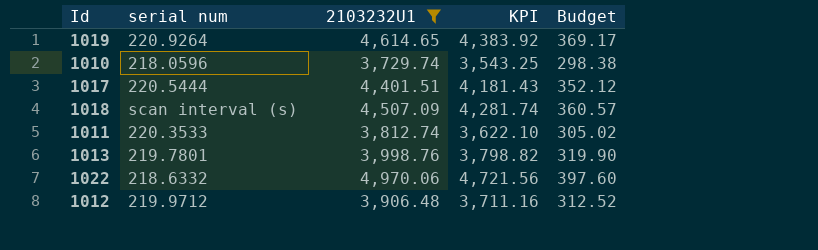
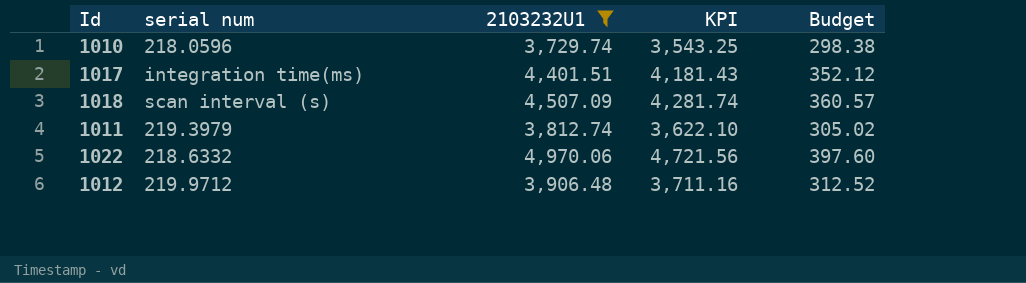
row 1019: 220.9264 | 4,614.65 | 4,383.92 | 369.17 -> none
row 1013: 219.7801 | 3,998.76 | 3,798.82 | 319.90 -> none
1017 | serial num: 220.5444 -> integration time(ms)
1011 | serial num: 220.3533 -> 219.3979

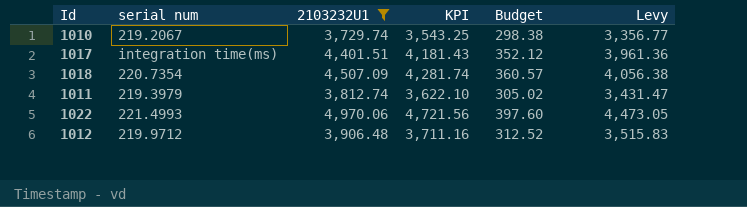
column Levy | formula: none -> [2103232U1] * 0.9
1010 | serial num: 218.0596 -> 219.2067
1018 | serial num: scan interval (s) -> 220.7354
1022 | serial num: 218.6332 -> 221.4993

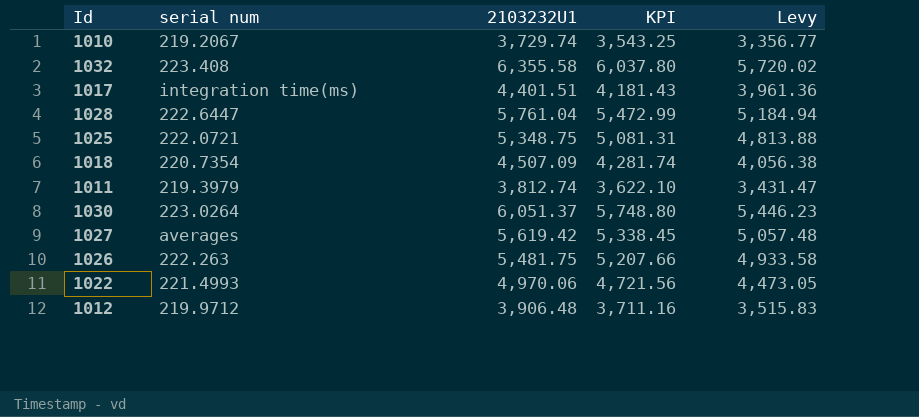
filter: 2103232U1 <= 4,970.06 -> none
column Budget | formula: [2103232U1] * 0.08 -> none

